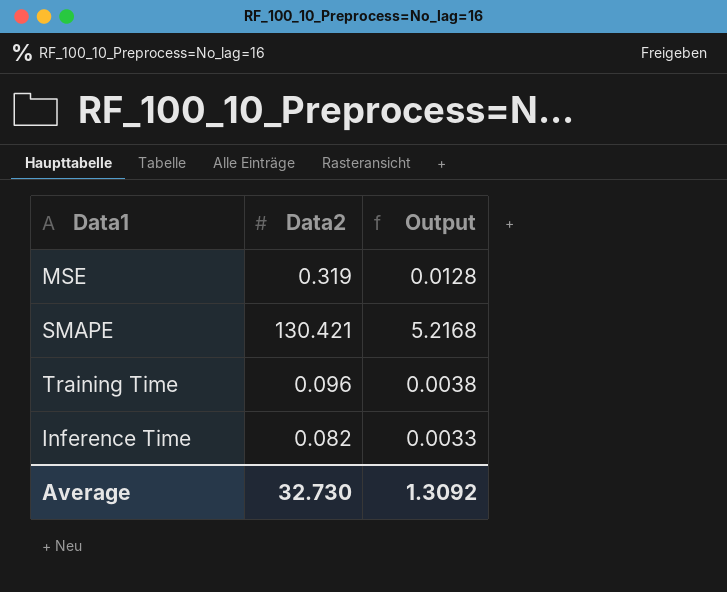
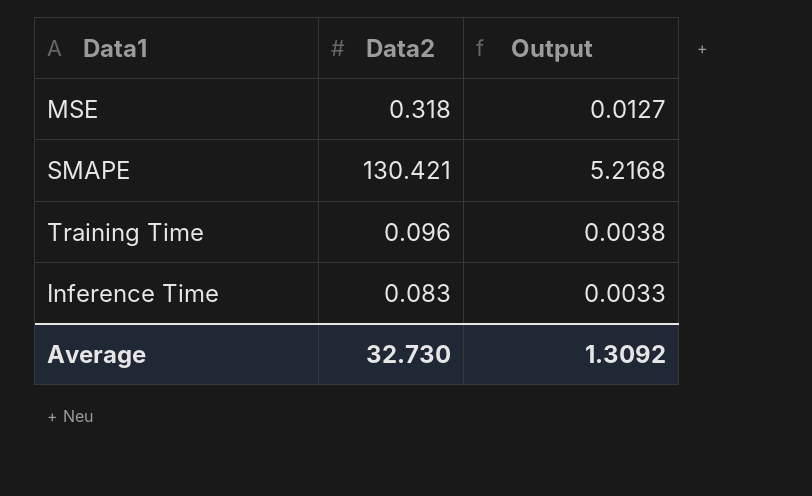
MSE | Data2: 0.319 -> 0.318
MSE | Output: 0.0128 -> 0.0127
Inference Time | Data2: 0.082 -> 0.083

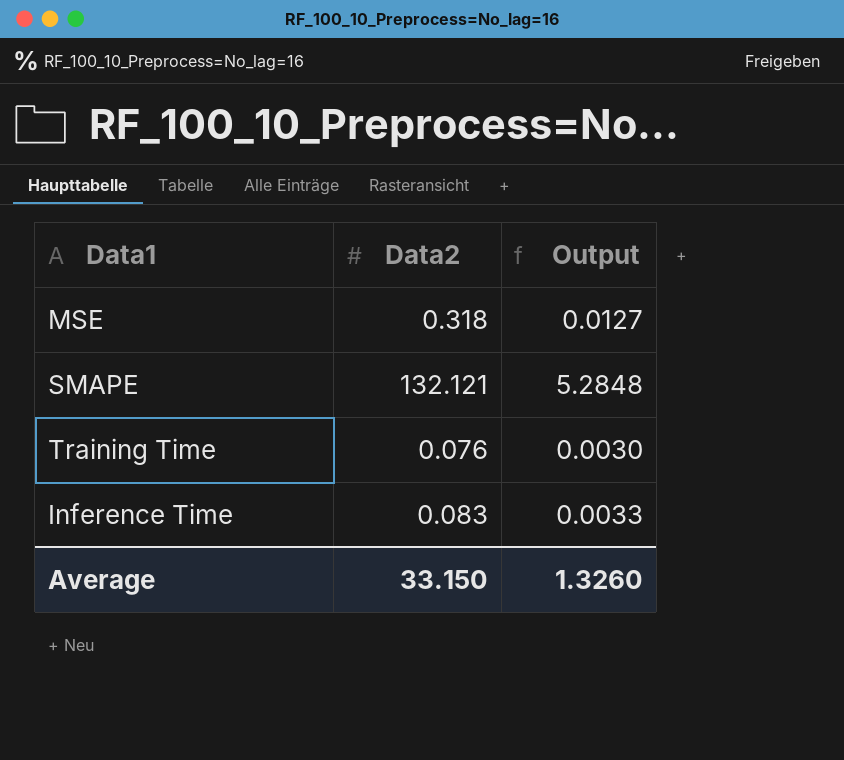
SMAPE | Data2: 130.421 -> 132.121
SMAPE | Output: 5.2168 -> 5.2848
Training Time | Data2: 0.096 -> 0.076
Training Time | Output: 0.0038 -> 0.0030
Average | Data2: 32.730 -> 33.150
Average | Output: 1.3092 -> 1.3260

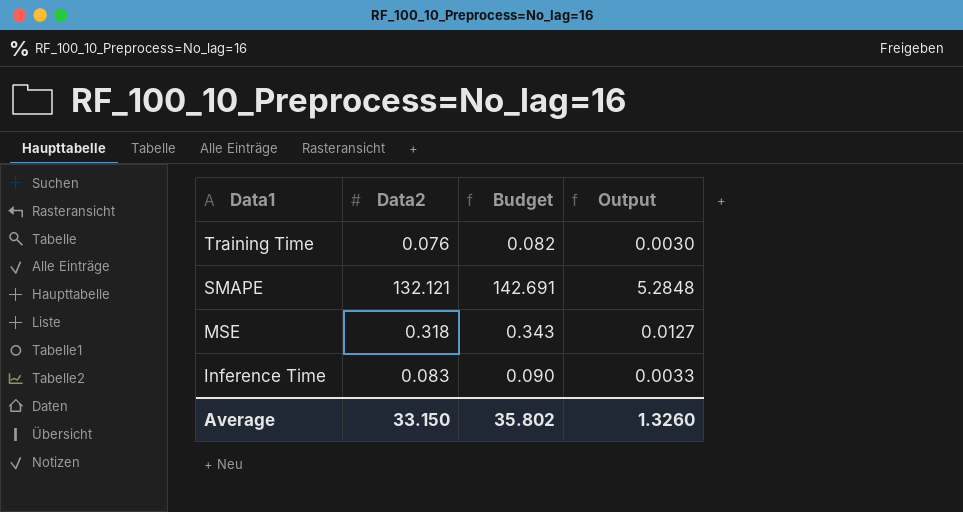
row order: none -> Data1 descending
column Budget | formula: none -> [Data2] * 1.08

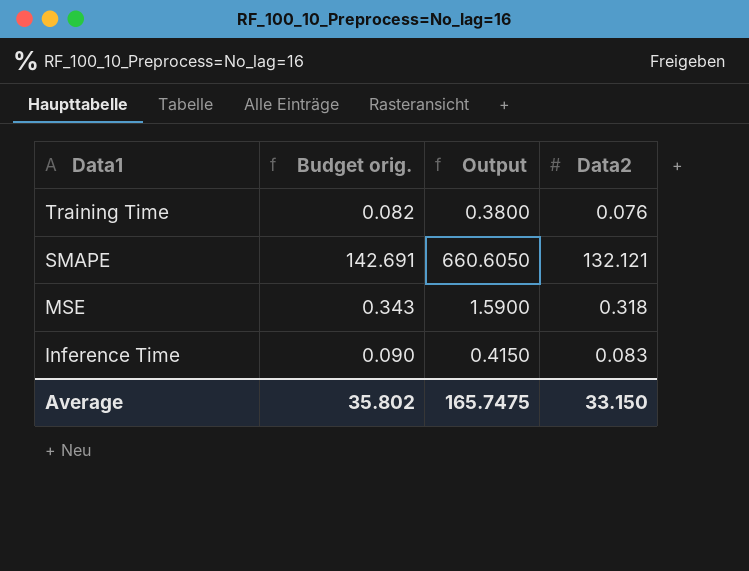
column name: Budget -> Budget orig.
column Output | formula: [Data2] * 0.04 -> [Data2] * 5
column Data2 | position: 2 -> 4
Average | Output: 1.3260 -> 165.7475

